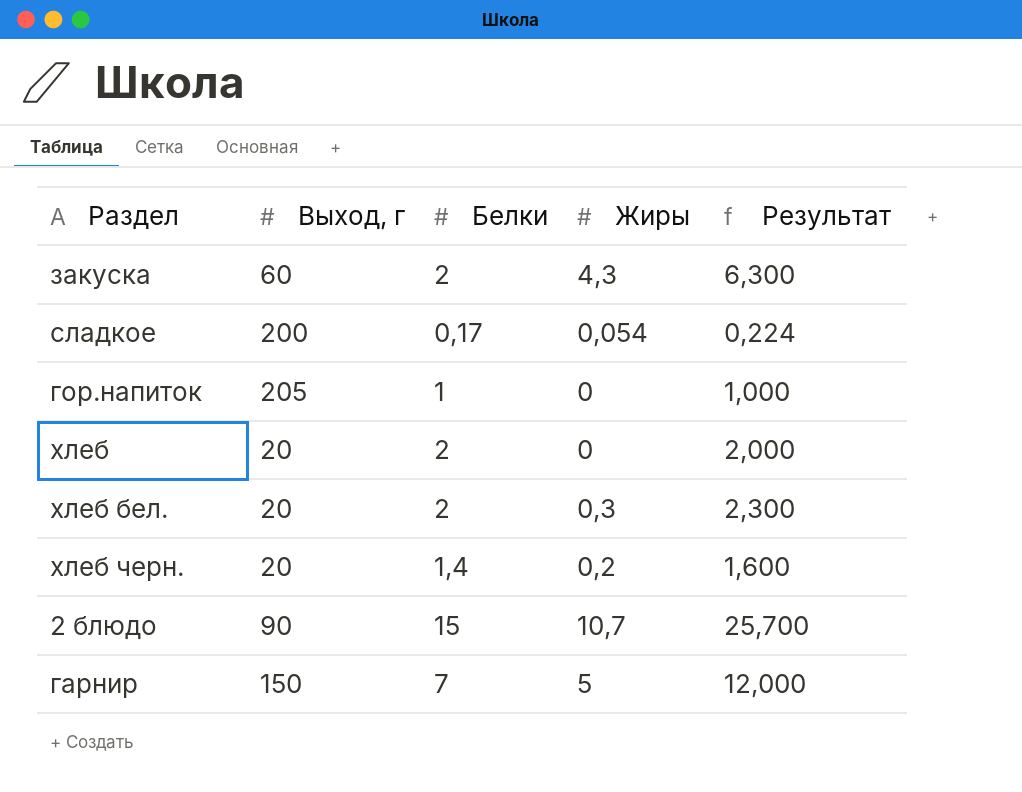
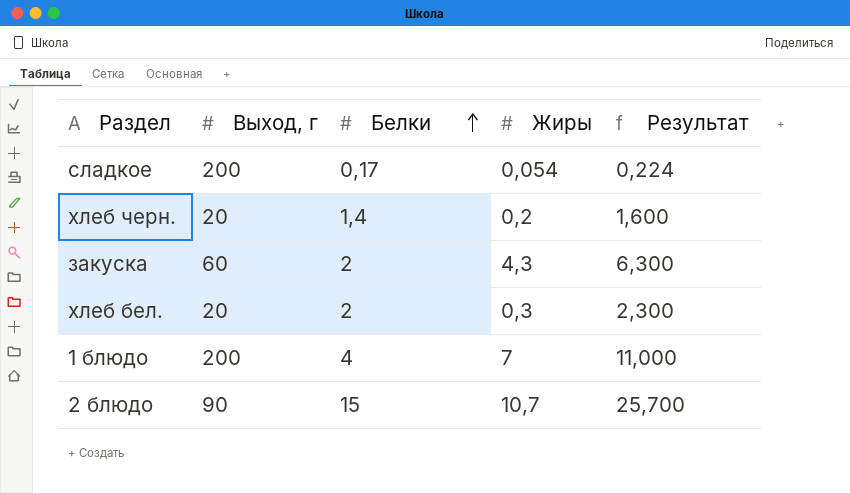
row order: none -> Белки ascending
row гор.напиток: 205 | 1 | 0 | 1,000 -> none
row хлеб: 20 | 2 | 0 | 2,000 -> none
row гарнир: 150 | 7 | 5 | 12,000 -> none
row 1 блюдо: none -> 200 | 4 | 7 | 11,000

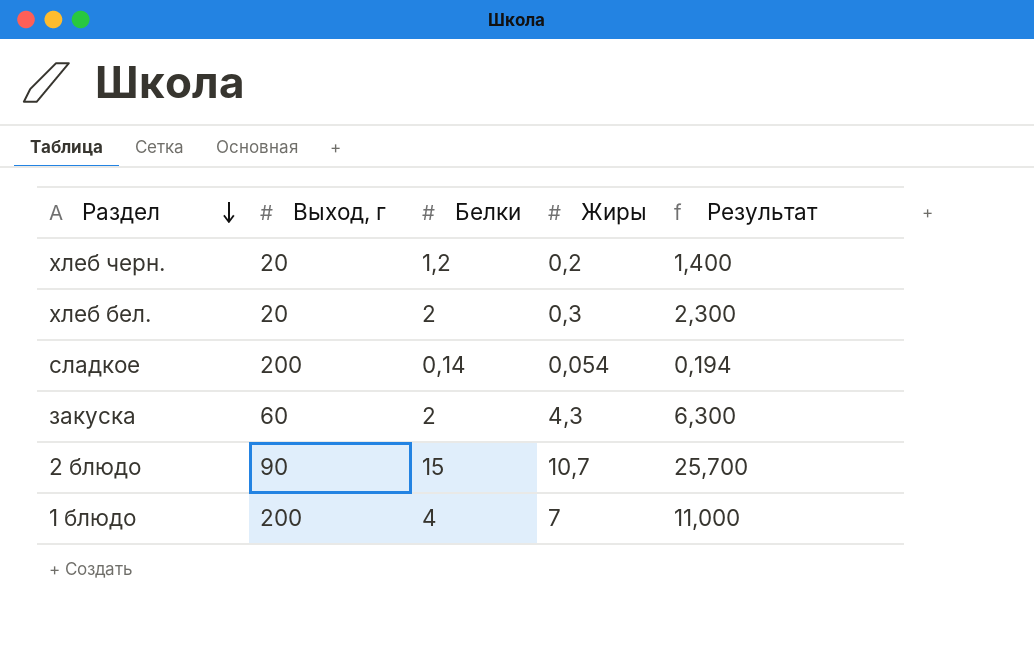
row order: Белки ascending -> Раздел descending
хлеб черн. | Белки: 1,4 -> 1,2
хлеб черн. | Результат: 1,600 -> 1,400
сладкое | Белки: 0,17 -> 0,14
сладкое | Результат: 0,224 -> 0,194

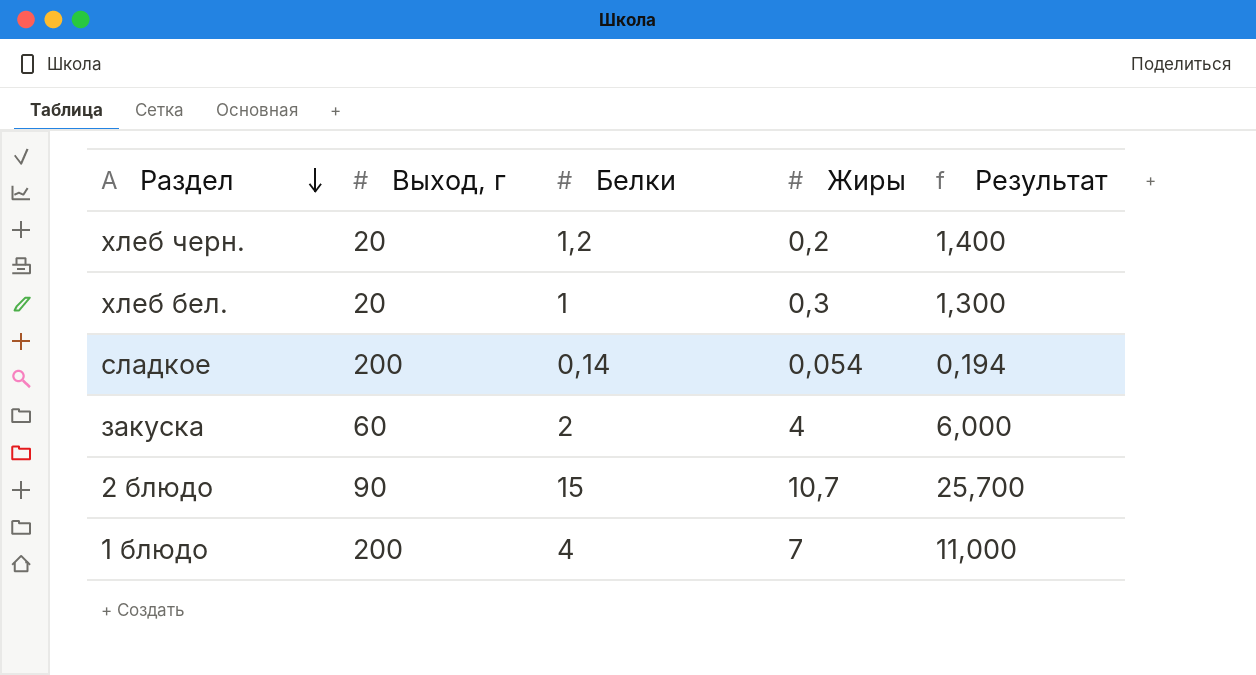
хлеб бел. | Белки: 2 -> 1
хлеб бел. | Результат: 2,300 -> 1,300
закуска | Жиры: 4,3 -> 4
закуска | Результат: 6,300 -> 6,000

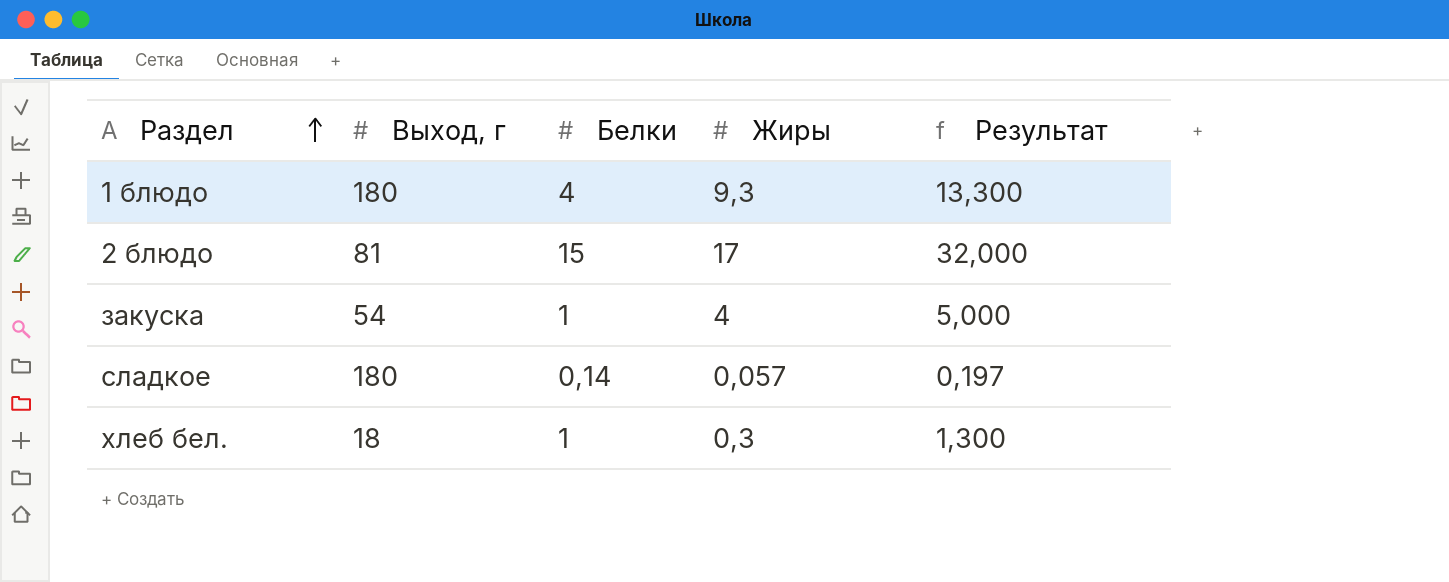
row order: Раздел descending -> Раздел ascending
row хлеб черн.: 20 | 1,2 | 0,2 | 1,400 -> none
1 блюдо | Выход, г: 200 -> 180
1 блюдо | Жиры: 7 -> 9,3
1 блюдо | Результат: 11,000 -> 13,300
2 блюдо | Выход, г: 90 -> 81
2 блюдо | Жиры: 10,7 -> 17
2 блюдо | Результат: 25,700 -> 32,000
закуска | Выход, г: 60 -> 54
закуска | Белки: 2 -> 1
закуска | Результат: 6,000 -> 5,000
сладкое | Выход, г: 200 -> 180
сладкое | Жиры: 0,054 -> 0,057
сладкое | Результат: 0,194 -> 0,197
хлеб бел. | Выход, г: 20 -> 18

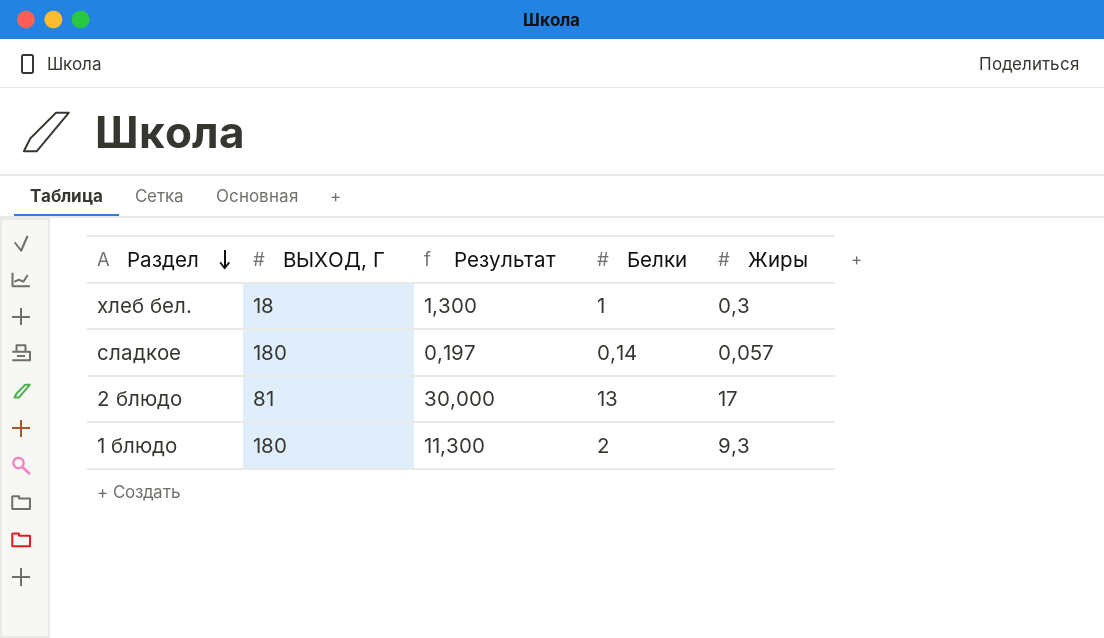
row order: Раздел ascending -> Раздел descending
column name: Выход, г -> ВЫХОД, Г
column Результат | position: 5 -> 3
row закуска: 54 | 1 | 4 | 5,000 -> none
2 блюдо | Результат: 32,000 -> 30,000
2 блюдо | Белки: 15 -> 13
1 блюдо | Результат: 13,300 -> 11,300
1 блюдо | Белки: 4 -> 2

